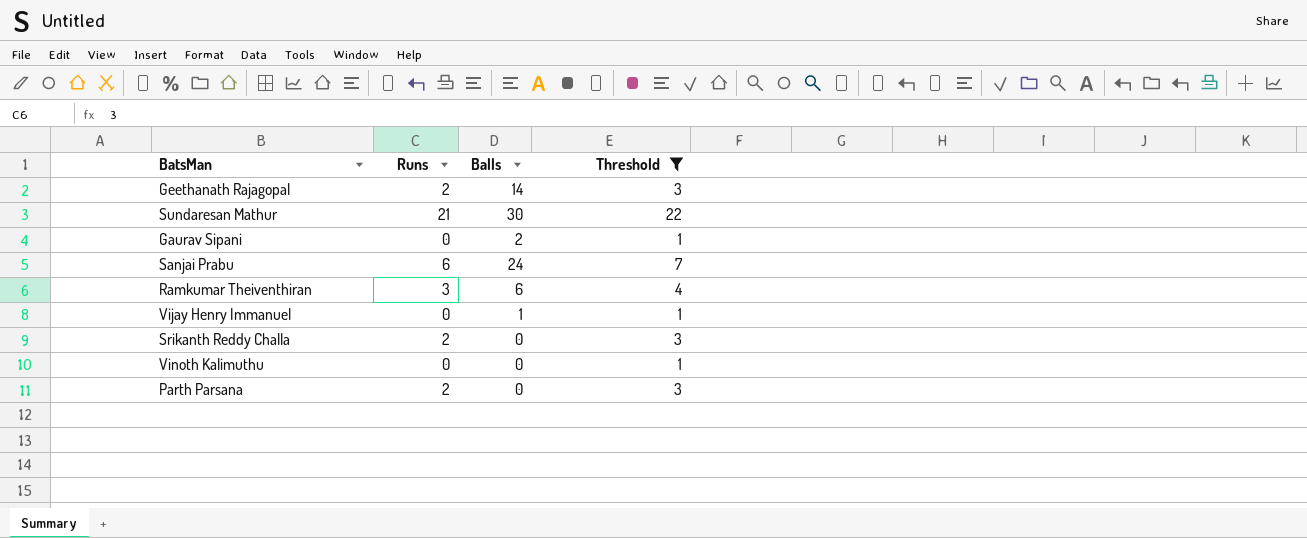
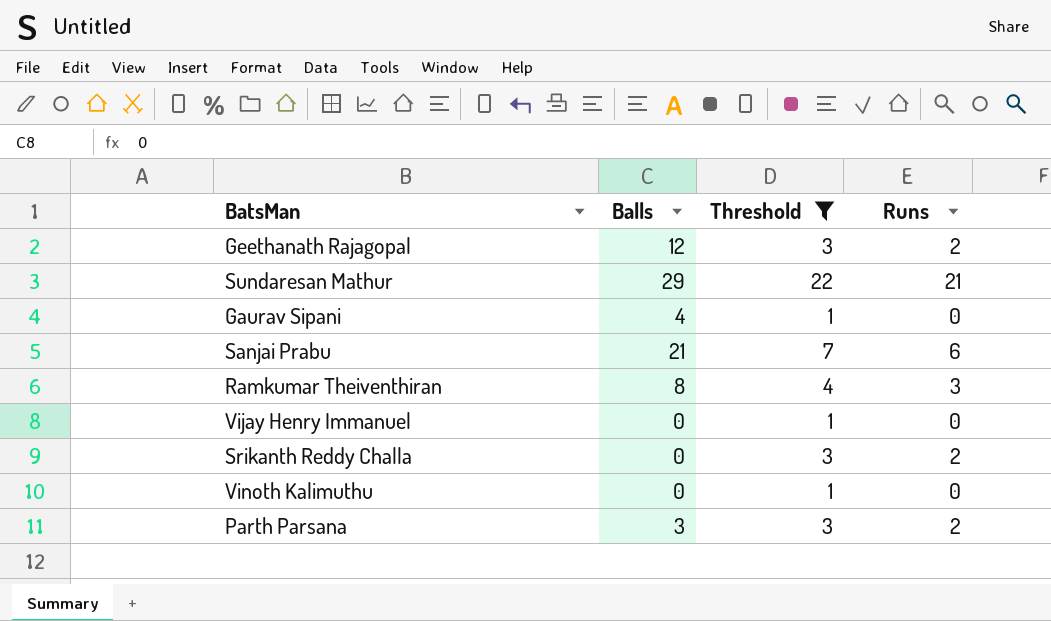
column Runs | position: 2 -> 4
Geethanath Rajagopal | Balls: 14 -> 12
Sundaresan Mathur | Balls: 30 -> 29
Gaurav Sipani | Balls: 2 -> 4
Sanjai Prabu | Balls: 24 -> 21
Ramkumar Theiventhiran | Balls: 6 -> 8
Vijay Henry Immanuel | Balls: 1 -> 0
Parth Parsana | Balls: 0 -> 3

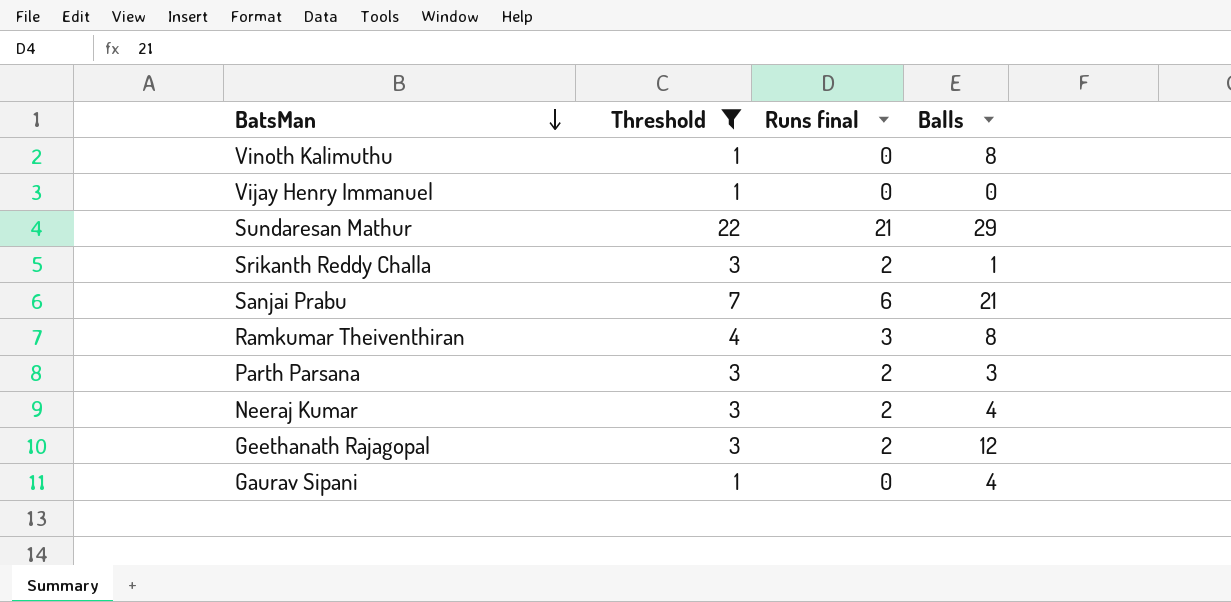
row order: none -> BatsMan descending
column name: Runs -> Runs final
column Balls | position: 2 -> 4
Vinoth Kalimuthu | Balls: 0 -> 8
Srikanth Reddy Challa | Balls: 0 -> 1
row Neeraj Kumar: none -> 3 | 2 | 4

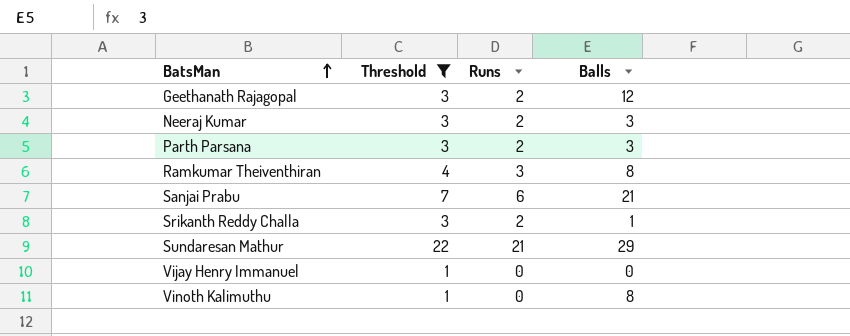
row order: BatsMan descending -> BatsMan ascending
column name: Runs final -> Runs
row Gaurav Sipani: 1 | 0 | 4 -> none
Neeraj Kumar | Balls: 4 -> 3

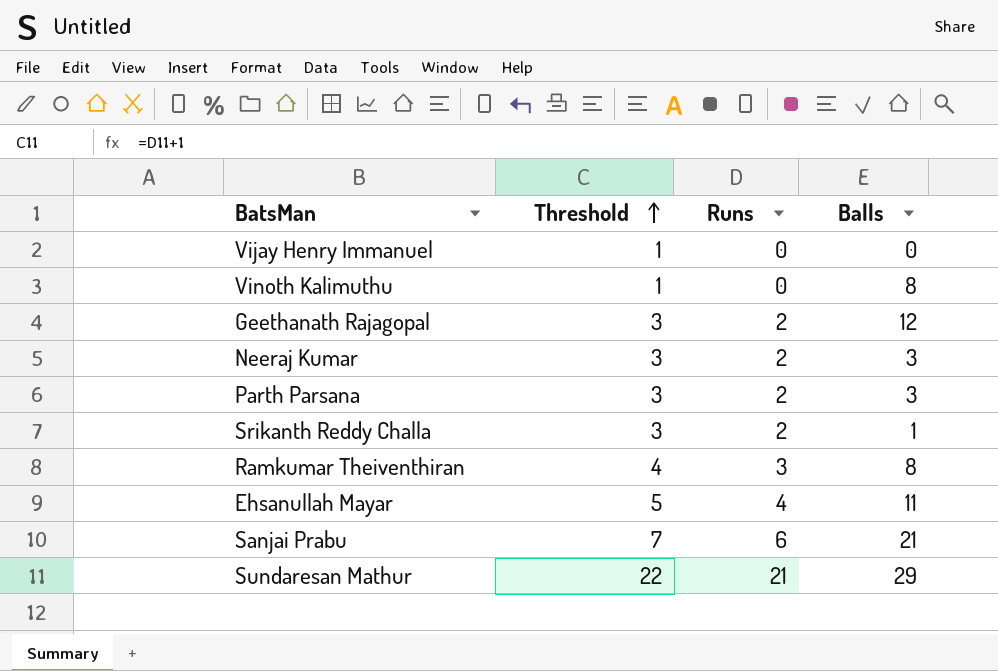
filter: Threshold != 5 -> none
row order: BatsMan ascending -> Threshold ascending

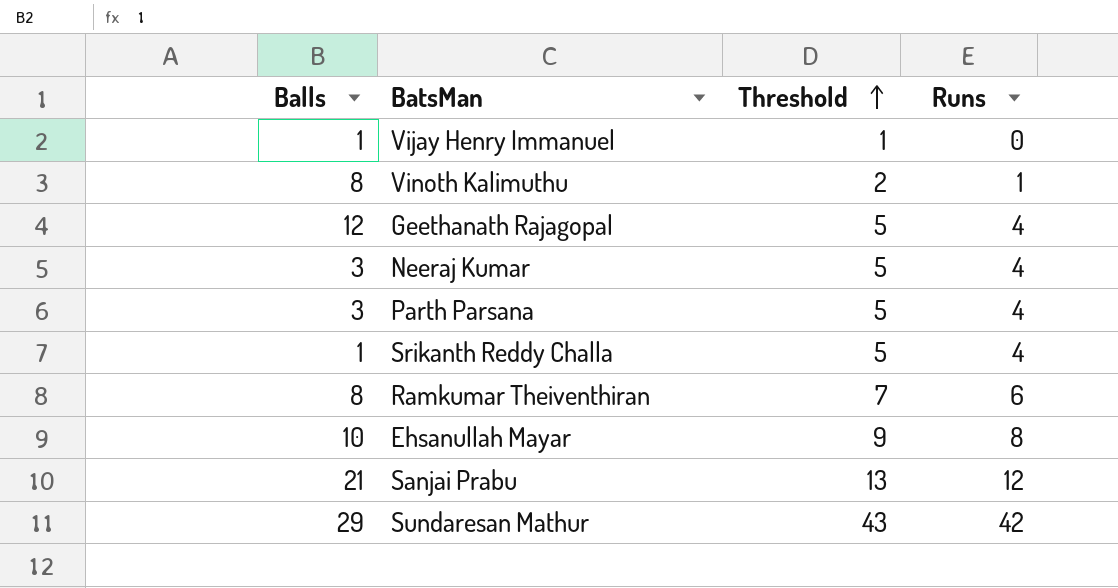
column Balls | position: 4 -> 1
Vijay Henry Immanuel | Balls: 0 -> 1
Vinoth Kalimuthu | Threshold: 1 -> 2
Vinoth Kalimuthu | Runs: 0 -> 1
Geethanath Rajagopal | Threshold: 3 -> 5
Geethanath Rajagopal | Runs: 2 -> 4
Neeraj Kumar | Threshold: 3 -> 5
Neeraj Kumar | Runs: 2 -> 4
Parth Parsana | Threshold: 3 -> 5
Parth Parsana | Runs: 2 -> 4
Srikanth Reddy Challa | Threshold: 3 -> 5
Srikanth Reddy Challa | Runs: 2 -> 4
Ramkumar Theiventhiran | Threshold: 4 -> 7
Ramkumar Theiventhiran | Runs: 3 -> 6
Ehsanullah Mayar | Balls: 11 -> 10
Ehsanullah Mayar | Threshold: 5 -> 9
Ehsanullah Mayar | Runs: 4 -> 8
Sanjai Prabu | Threshold: 7 -> 13
Sanjai Prabu | Runs: 6 -> 12
Sundaresan Mathur | Threshold: 22 -> 43
Sundaresan Mathur | Runs: 21 -> 42

